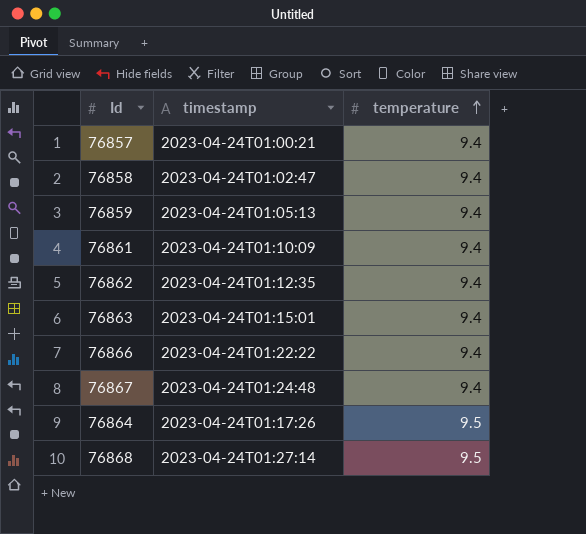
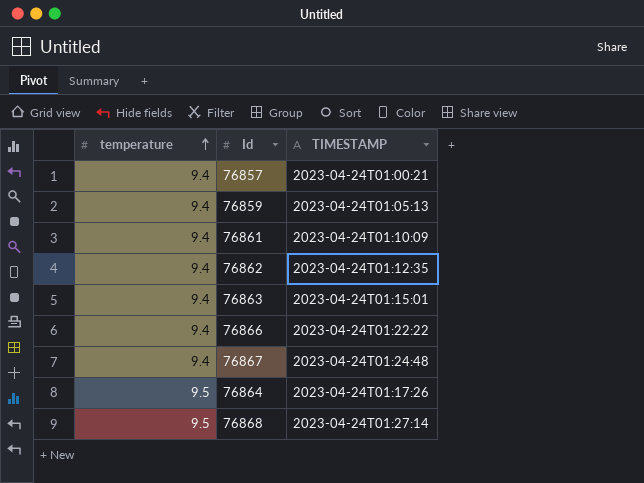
column temperature | position: 3 -> 1
column name: timestamp -> TIMESTAMP
row 76858: 2023-04-24T01:02:47 | 9.4 -> none

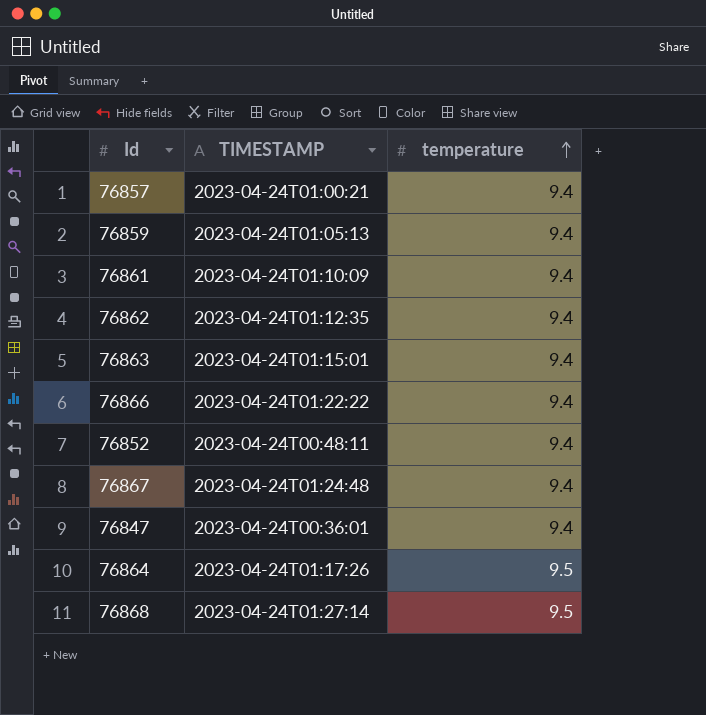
column temperature | position: 1 -> 3
row 76852: none -> 2023-04-24T00:48:11 | 9.4
row 76847: none -> 2023-04-24T00:36:01 | 9.4

